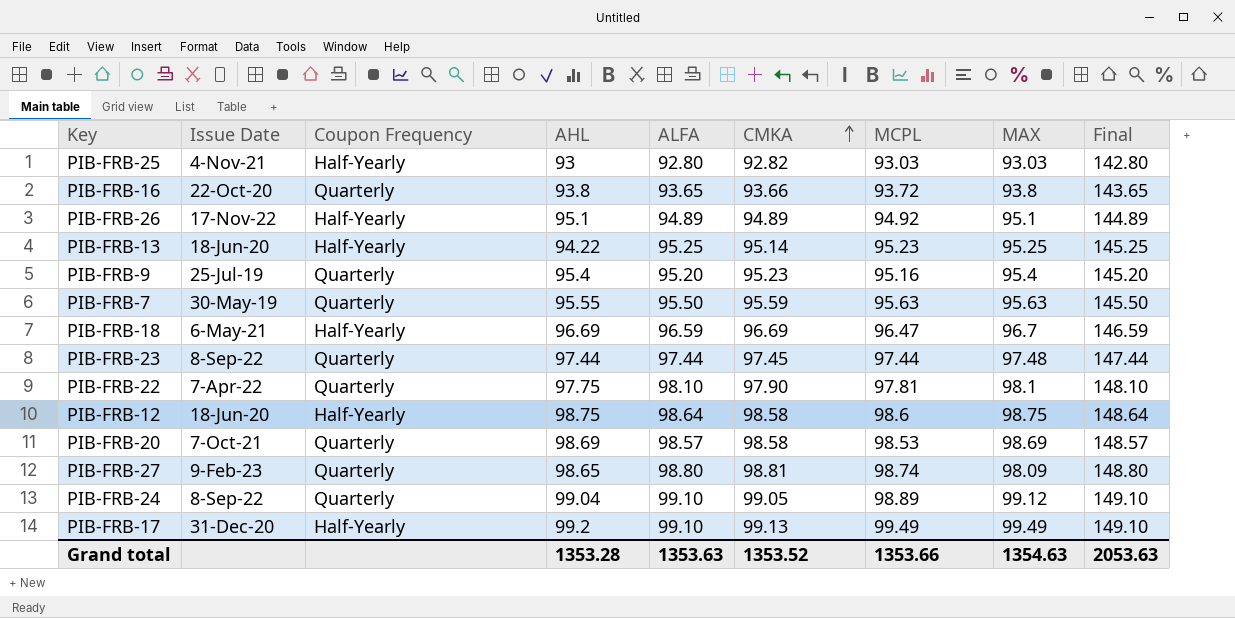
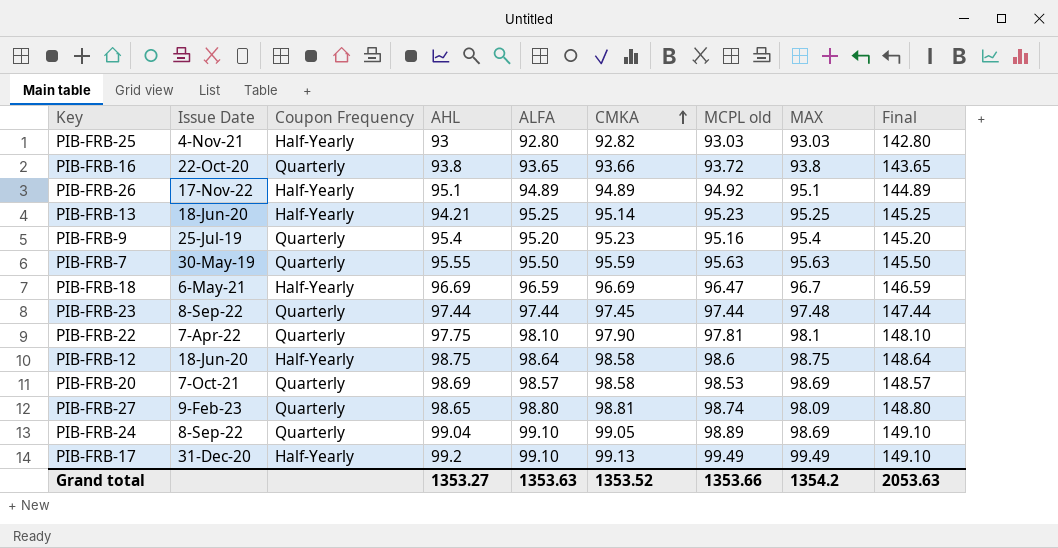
column name: MCPL -> MCPL old
PIB-FRB-13 | AHL: 94.22 -> 94.21
PIB-FRB-24 | MAX: 99.12 -> 98.69
Grand total | AHL: 1353.28 -> 1353.27
Grand total | MAX: 1354.63 -> 1354.2

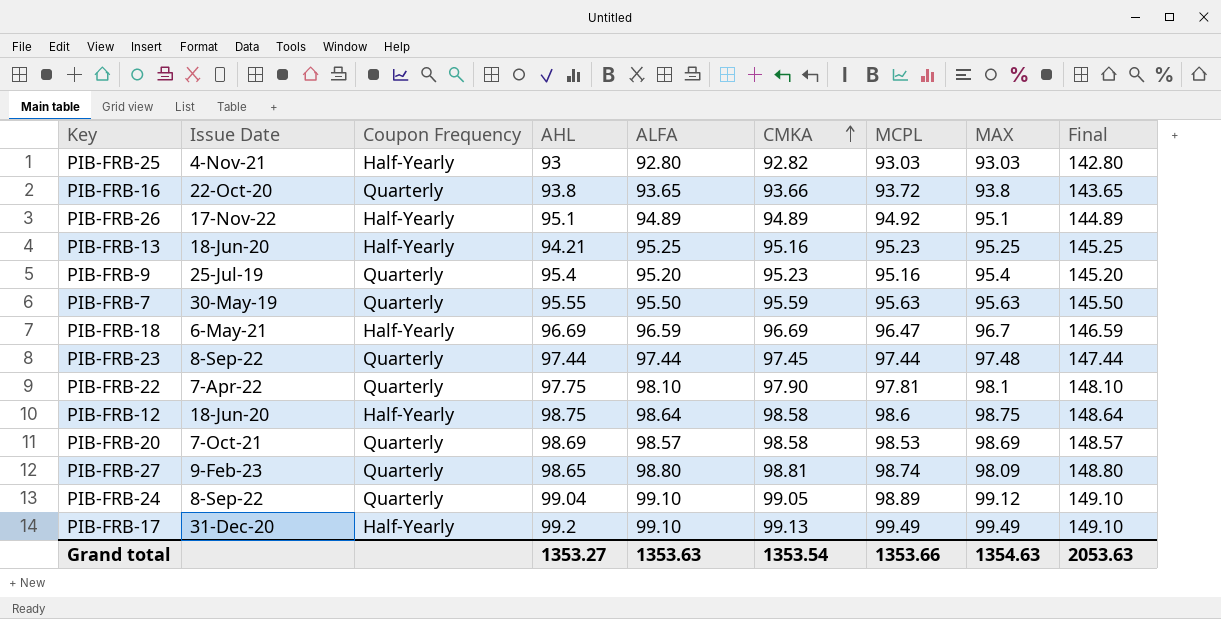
column name: MCPL old -> MCPL
PIB-FRB-13 | CMKA: 95.14 -> 95.16
PIB-FRB-24 | MAX: 98.69 -> 99.12
Grand total | CMKA: 1353.52 -> 1353.54
Grand total | MAX: 1354.2 -> 1354.63

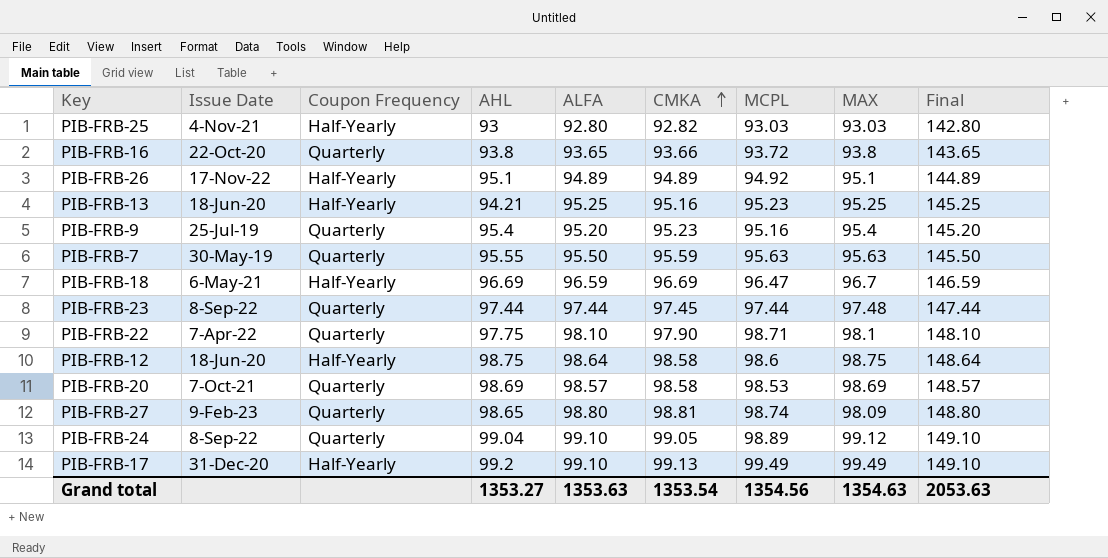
PIB-FRB-22 | MCPL: 97.81 -> 98.71
Grand total | MCPL: 1353.66 -> 1354.56

